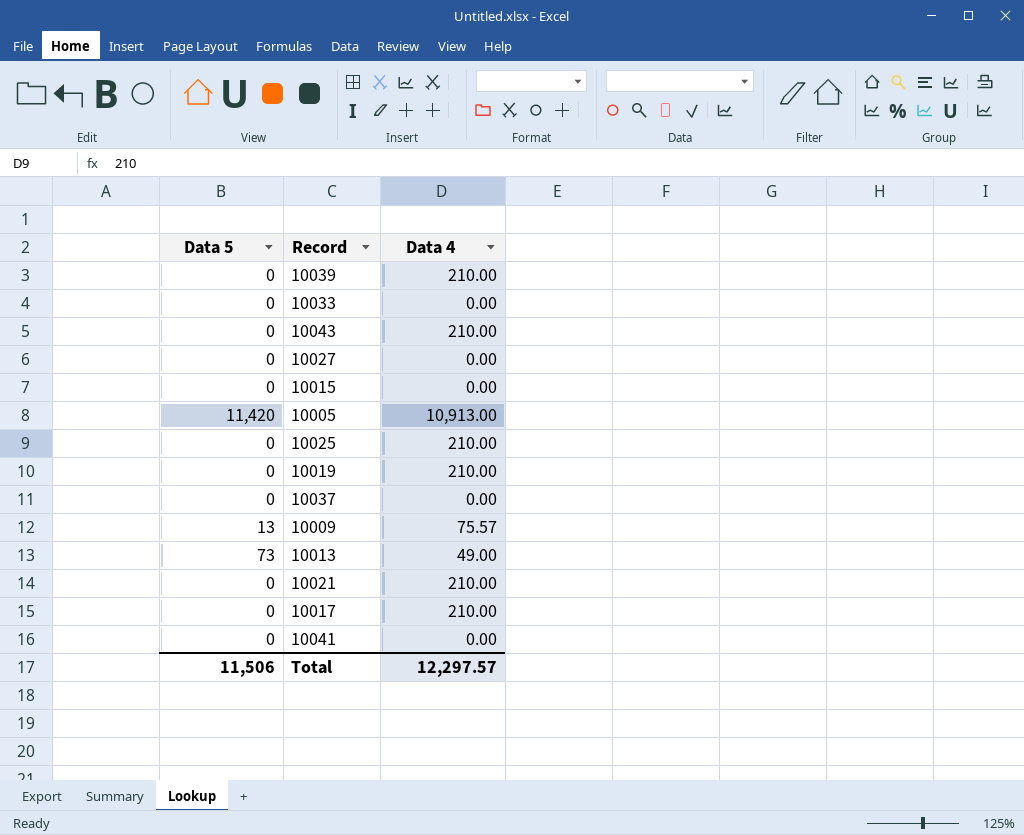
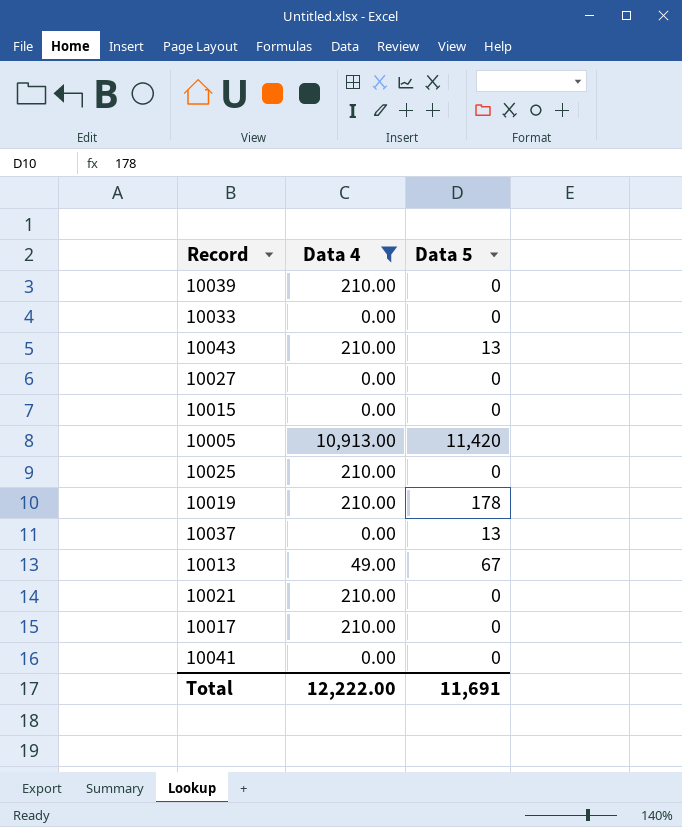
filter: none -> Data 4 != 75.57
column Data 5 | position: 1 -> 3
10043 | Data 5: 0 -> 13
10019 | Data 5: 0 -> 178
10037 | Data 5: 0 -> 13
10013 | Data 5: 73 -> 67
Total | Data 4: 12,297.57 -> 12,222.00
Total | Data 5: 11,506 -> 11,691

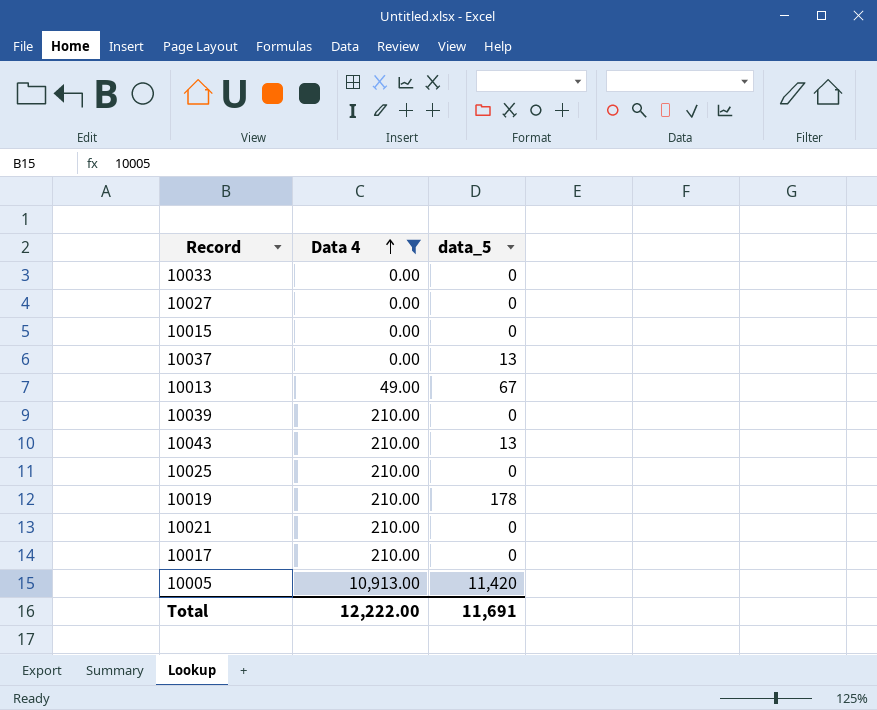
row order: none -> Data 4 ascending
column name: Data 5 -> data_5
row 10041: 0.00 | 0 -> none

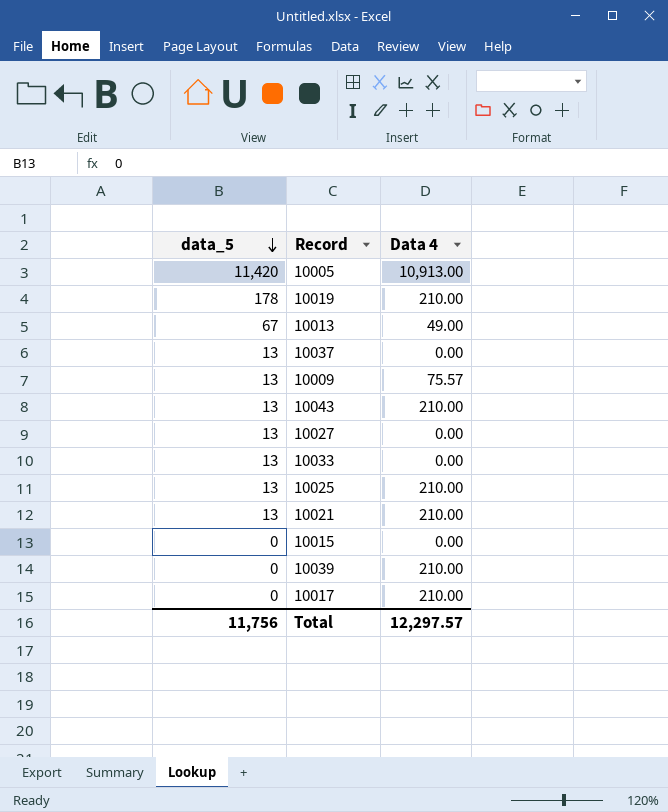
filter: Data 4 != 75.57 -> none
row order: Data 4 ascending -> data_5 descending
column data_5 | position: 3 -> 1
10027 | data_5: 0 -> 13
10033 | data_5: 0 -> 13
10025 | data_5: 0 -> 13
10021 | data_5: 0 -> 13
Total | data_5: 11,691 -> 11,756
Total | Data 4: 12,222.00 -> 12,297.57

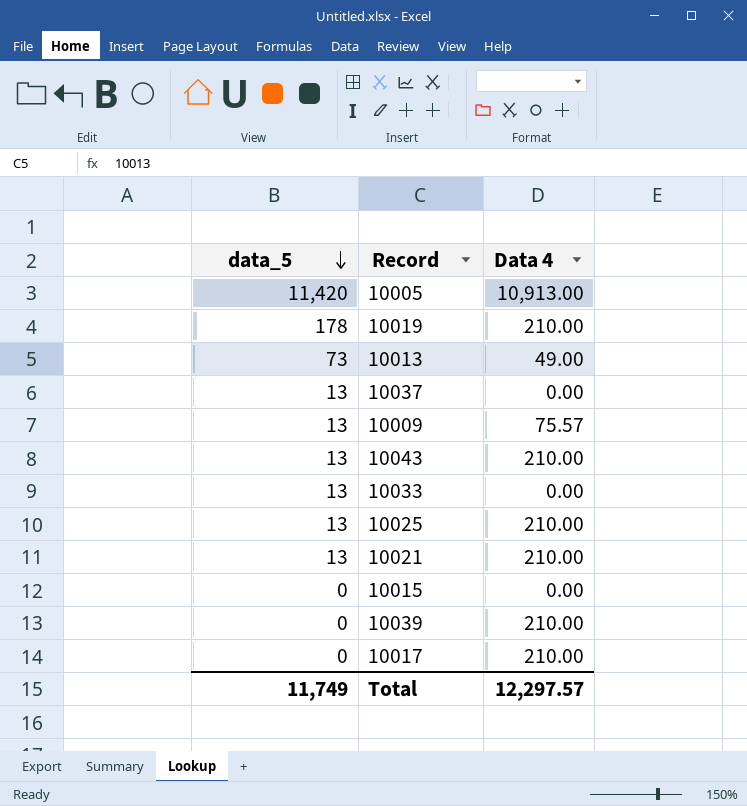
row 10027: 13 | 0.00 -> none
10013 | data_5: 67 -> 73
Total | data_5: 11,756 -> 11,749

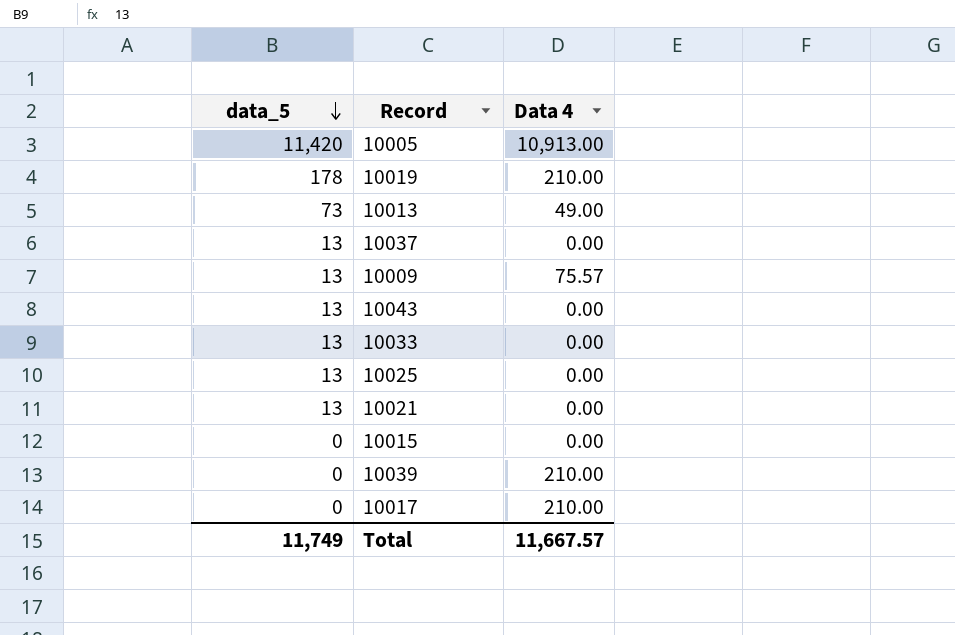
10043 | Data 4: 210.00 -> 0.00
10025 | Data 4: 210.00 -> 0.00
10021 | Data 4: 210.00 -> 0.00
Total | Data 4: 12,297.57 -> 11,667.57

